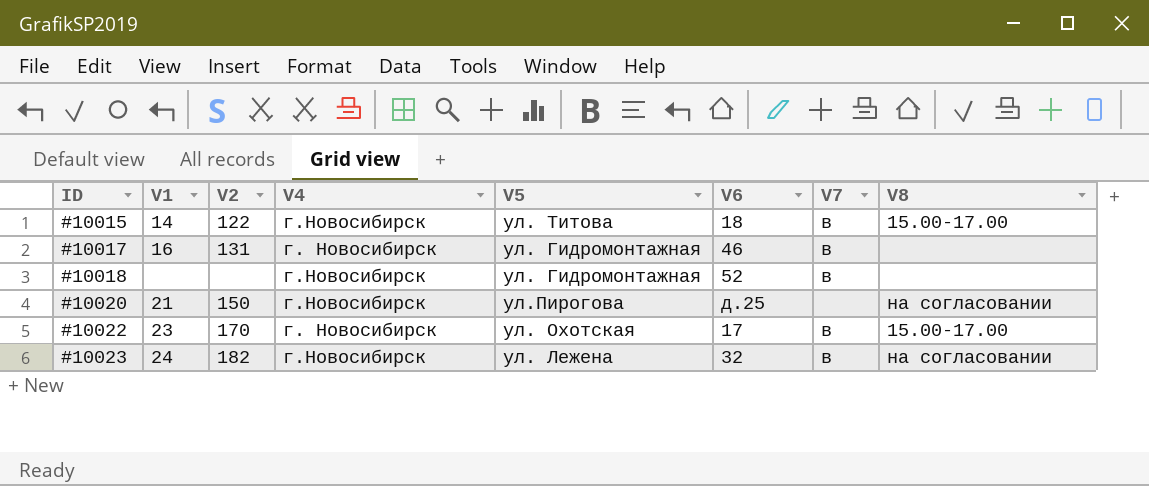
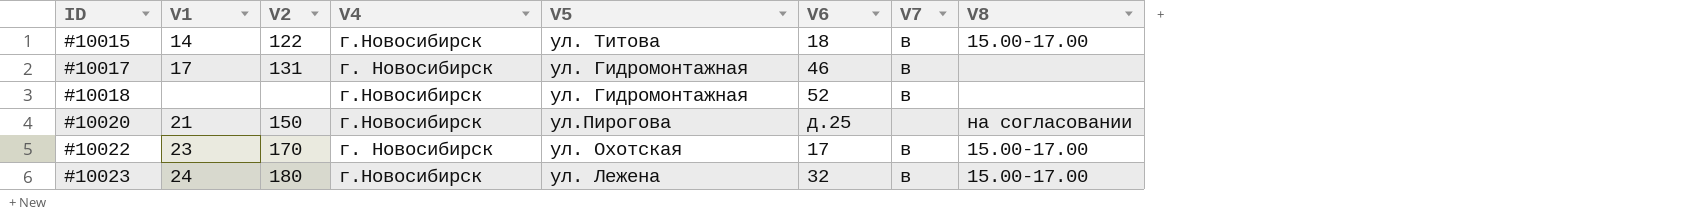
#10017 | V1: 16 -> 17
#10023 | V2: 182 -> 180
#10023 | V8: на согласовании -> 15.00-17.00

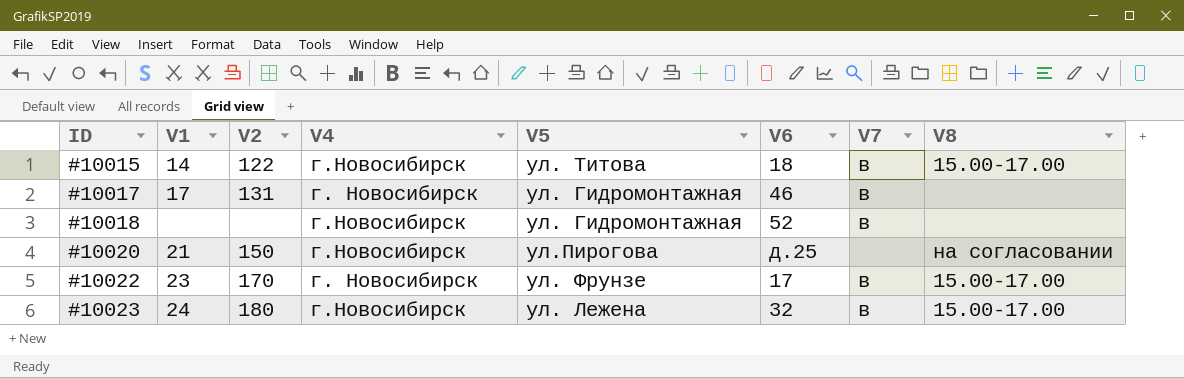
#10022 | V5: ул. Охотская -> ул. Фрунзе

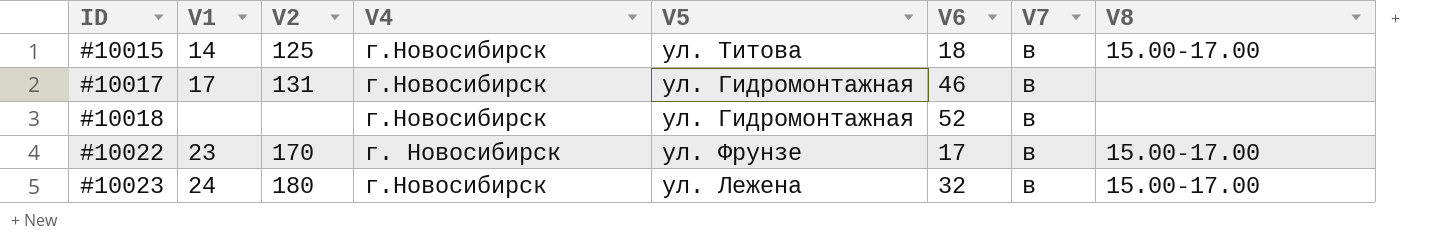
row #10020: 21 | 150 | г.Новосибирск | ул.Пирогова | д.25 | none | на согласовании -> none
#10015 | V2: 122 -> 125
#10017 | V4: г. Новосибирск -> г.Новосибирск

